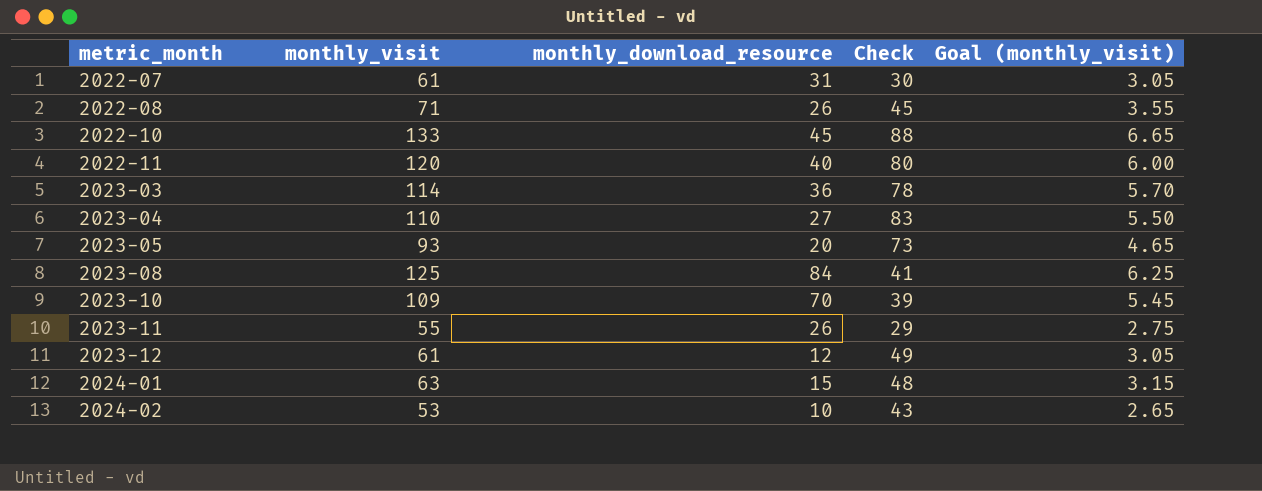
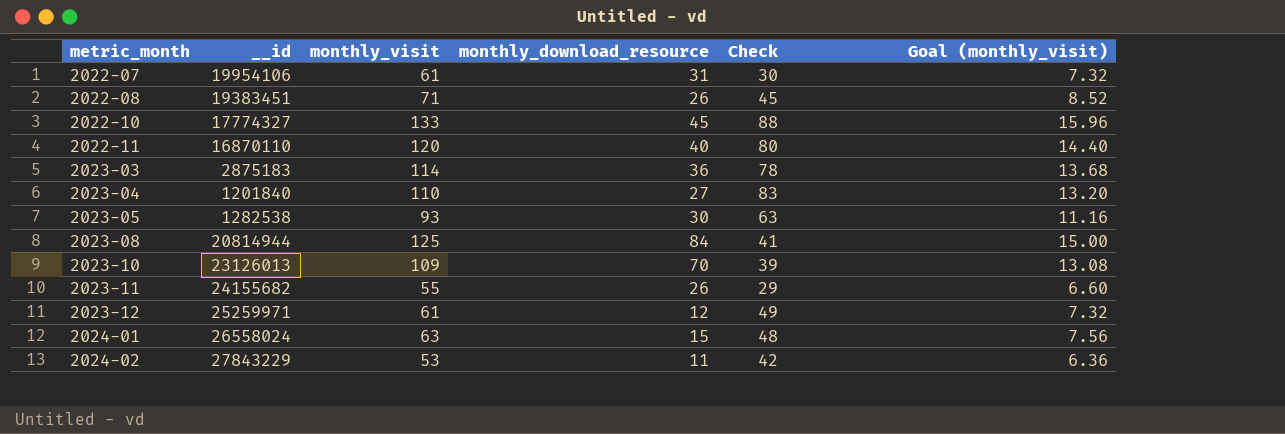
column __id | position: none -> 2
column Goal (monthly_visit) | formula: [monthly_visit] * 0.05 -> [monthly_visit] * 0.12
2023-05 | monthly_download_resource: 20 -> 30
2023-05 | Check: 73 -> 63
2024-02 | monthly_download_resource: 10 -> 11
2024-02 | Check: 43 -> 42

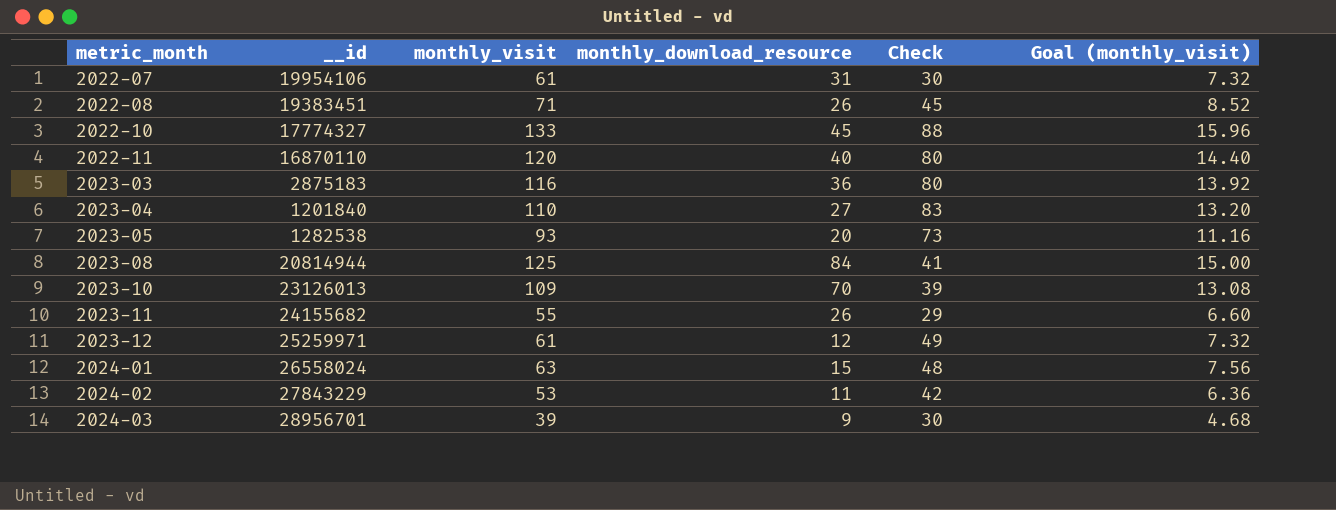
2023-03 | monthly_visit: 114 -> 116
2023-03 | Check: 78 -> 80
2023-03 | Goal (monthly_visit): 13.68 -> 13.92
2023-05 | monthly_download_resource: 30 -> 20
2023-05 | Check: 63 -> 73
row 2024-03: none -> 28956701 | 39 | 9 | 30 | 4.68

